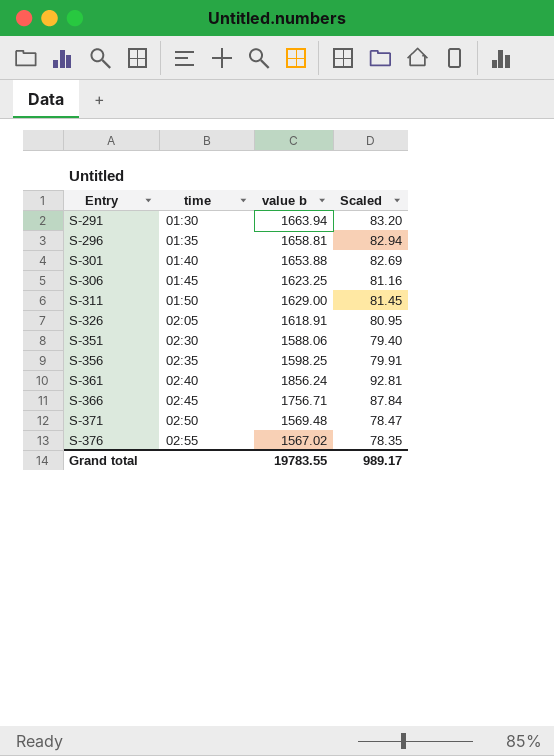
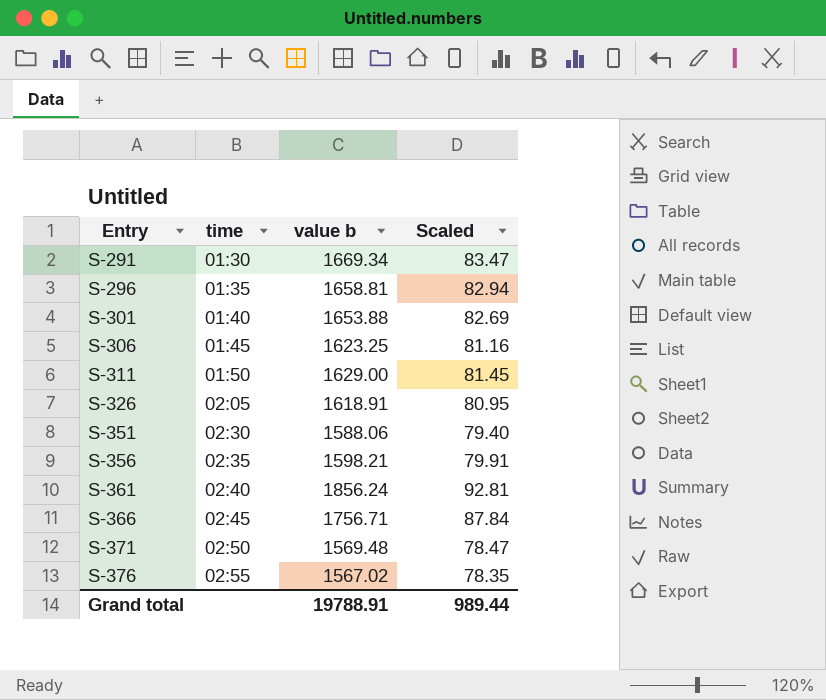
S-291 | value b: 1663.94 -> 1669.34
S-291 | Scaled: 83.20 -> 83.47
S-356 | value b: 1598.25 -> 1598.21
Grand total | value b: 19783.55 -> 19788.91
Grand total | Scaled: 989.17 -> 989.44

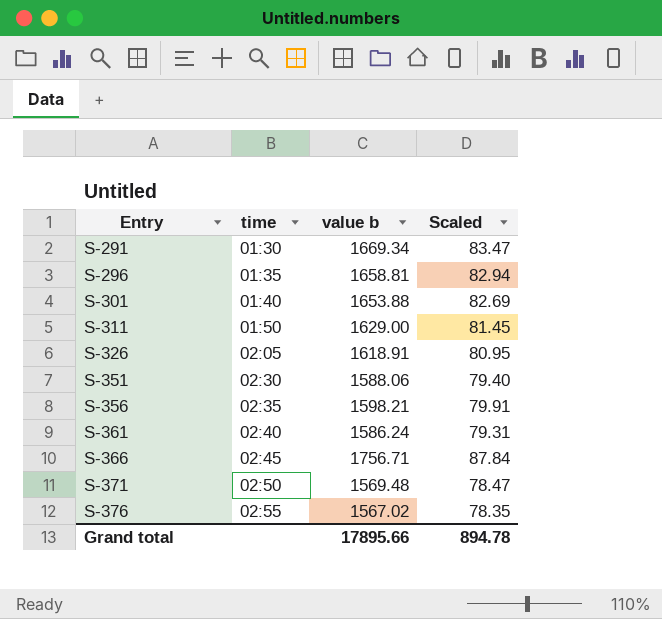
row S-306: 01:45 | 1623.25 | 81.16 -> none
S-361 | value b: 1856.24 -> 1586.24
S-361 | Scaled: 92.81 -> 79.31
Grand total | value b: 19788.91 -> 17895.66
Grand total | Scaled: 989.44 -> 894.78

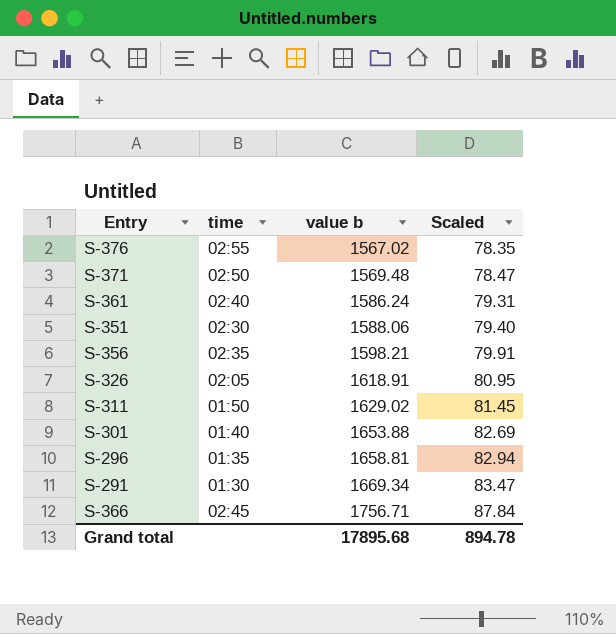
row order: Entry ascending -> value b ascending
S-311 | value b: 1629.00 -> 1629.02
Grand total | value b: 17895.66 -> 17895.68

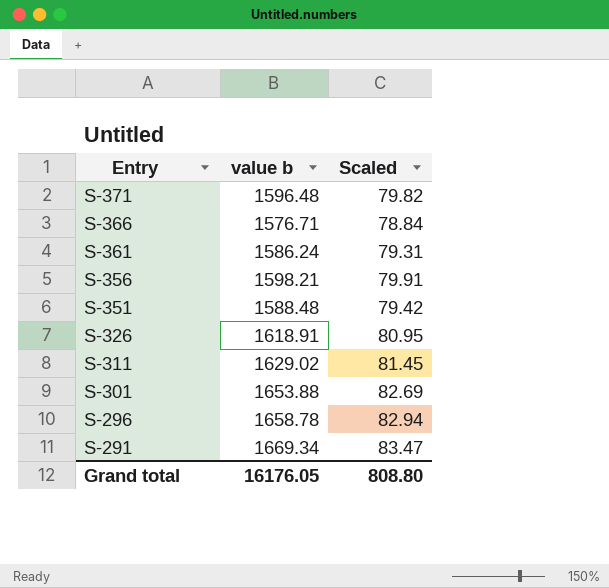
row order: value b ascending -> Entry descending
column time | position: 2 -> none
row S-376: 02:55 | 1567.02 | 78.35 -> none
S-371 | value b: 1569.48 -> 1596.48
S-371 | Scaled: 78.47 -> 79.82
S-366 | value b: 1756.71 -> 1576.71
S-366 | Scaled: 87.84 -> 78.84
S-351 | value b: 1588.06 -> 1588.48
S-351 | Scaled: 79.40 -> 79.42
S-296 | value b: 1658.81 -> 1658.78
Grand total | value b: 17895.68 -> 16176.05
Grand total | Scaled: 894.78 -> 808.80

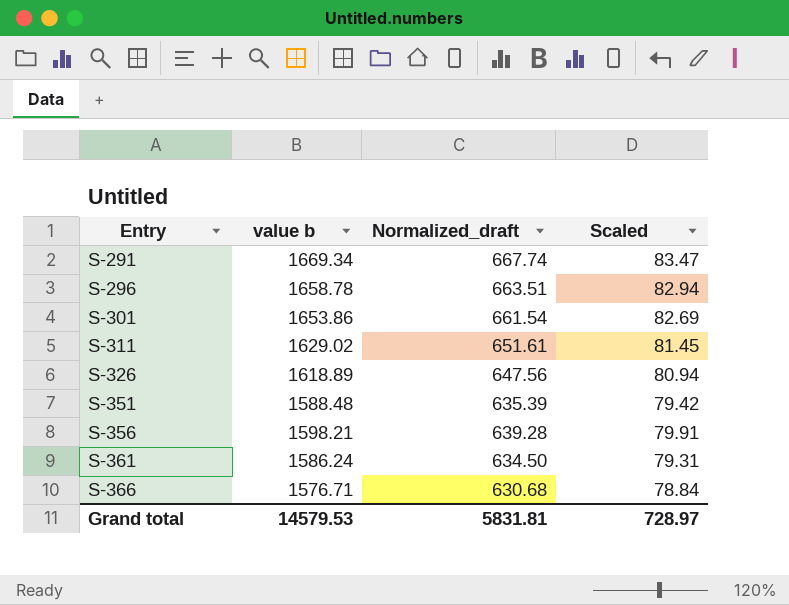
row order: Entry descending -> Entry ascending
column Normalized_draft | formula: none -> [value b] * 0.4
row S-371: 1596.48 | 79.82 -> none
S-301 | value b: 1653.88 -> 1653.86
S-326 | value b: 1618.91 -> 1618.89
S-326 | Scaled: 80.95 -> 80.94
Grand total | value b: 16176.05 -> 14579.53
Grand total | Scaled: 808.80 -> 728.97

